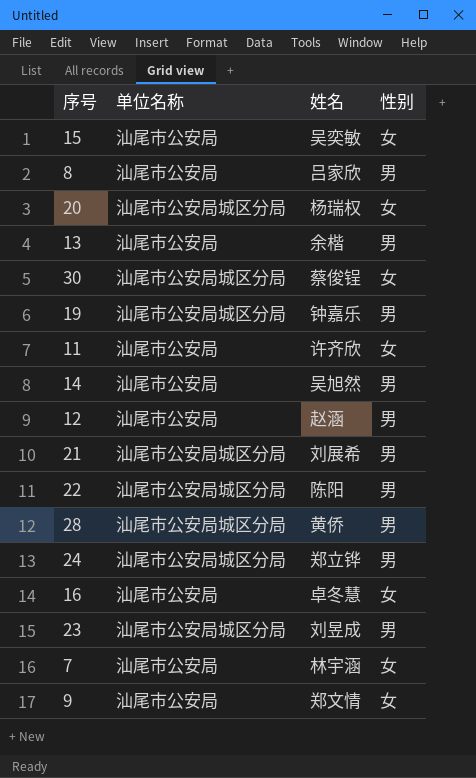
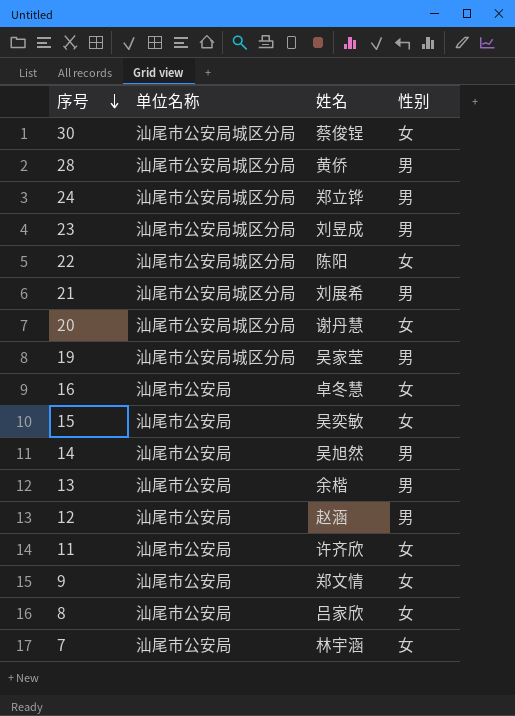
row order: none -> 序号 descending
22 | 性别: 男 -> 女
20 | 姓名: 杨瑞权 -> 谢丹慧
19 | 姓名: 钟嘉乐 -> 吴家莹
8 | 性别: 男 -> 女

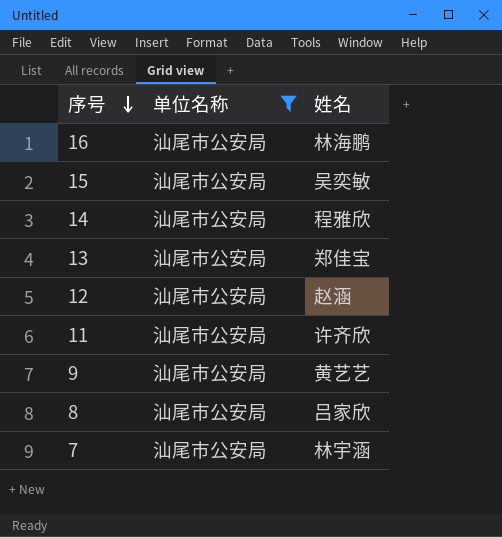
filter: none -> 单位名称 = 汕尾市公安局
column 性别 | position: 4 -> none
16 | 姓名: 卓冬慧 -> 林海鹏
14 | 姓名: 吴旭然 -> 程雅欣
13 | 姓名: 余楷 -> 郑佳宝
9 | 姓名: 郑文情 -> 黄艺艺

